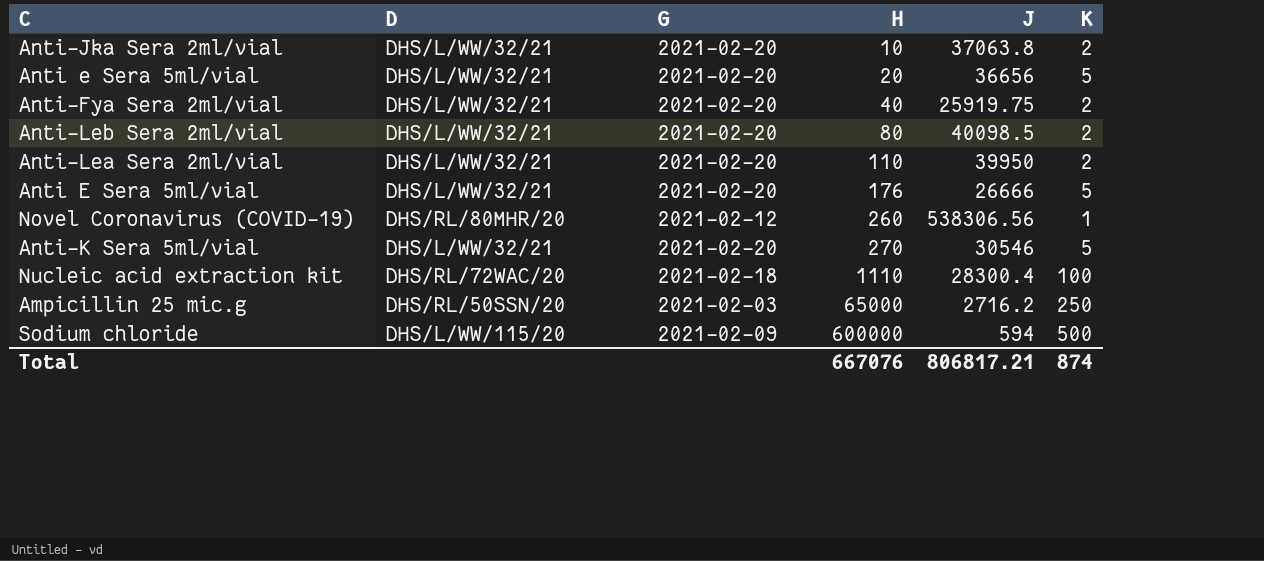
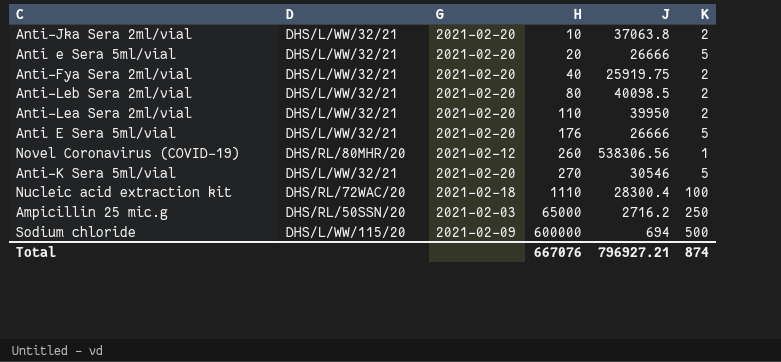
Anti e Sera 5ml/vial | J: 36656 -> 26666
Sodium chloride | J: 594 -> 694
Total | J: 806817.21 -> 796927.21

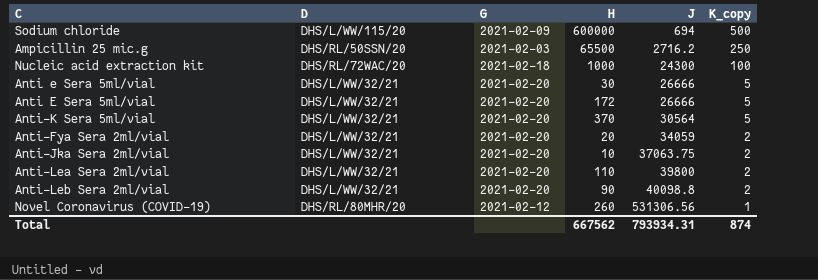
row order: H ascending -> J ascending
column name: K -> K_copy
Ampicillin 25 mic.g | H: 65000 -> 65500
Nucleic acid extraction kit | H: 1110 -> 1000
Nucleic acid extraction kit | J: 28300.4 -> 24300
Anti e Sera 5ml/vial | H: 20 -> 30
Anti E Sera 5ml/vial | H: 176 -> 172
Anti-K Sera 5ml/vial | H: 270 -> 370
Anti-K Sera 5ml/vial | J: 30546 -> 30564
Anti-Fya Sera 2ml/vial | H: 40 -> 20
Anti-Fya Sera 2ml/vial | J: 25919.75 -> 34059
Anti-Jka Sera 2ml/vial | J: 37063.8 -> 37063.75
Anti-Lea Sera 2ml/vial | J: 39950 -> 39800
Anti-Leb Sera 2ml/vial | H: 80 -> 90
Anti-Leb Sera 2ml/vial | J: 40098.5 -> 40098.8
Novel Coronavirus (COVID-19) | J: 538306.56 -> 531306.56
Total | H: 667076 -> 667562
Total | J: 796927.21 -> 793934.31

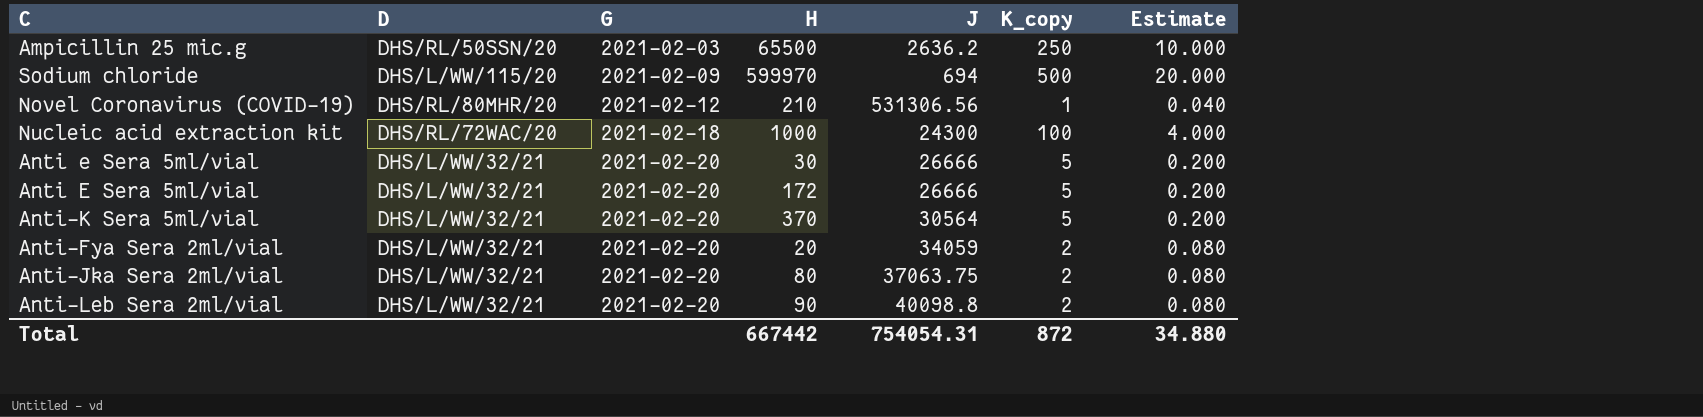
row order: J ascending -> G ascending
column Estimate | formula: none -> [K_copy] * 0.04
row Anti-Lea Sera 2ml/vial: DHS/L/WW/32/21 | 2021-02-20 | 110 | 39800 | 2 -> none
Ampicillin 25 mic.g | J: 2716.2 -> 2636.2
Sodium chloride | H: 600000 -> 599970
Novel Coronavirus (COVID-19) | H: 260 -> 210
Anti-Jka Sera 2ml/vial | H: 10 -> 80
Total | H: 667562 -> 667442
Total | J: 793934.31 -> 754054.31
Total | K_copy: 874 -> 872

